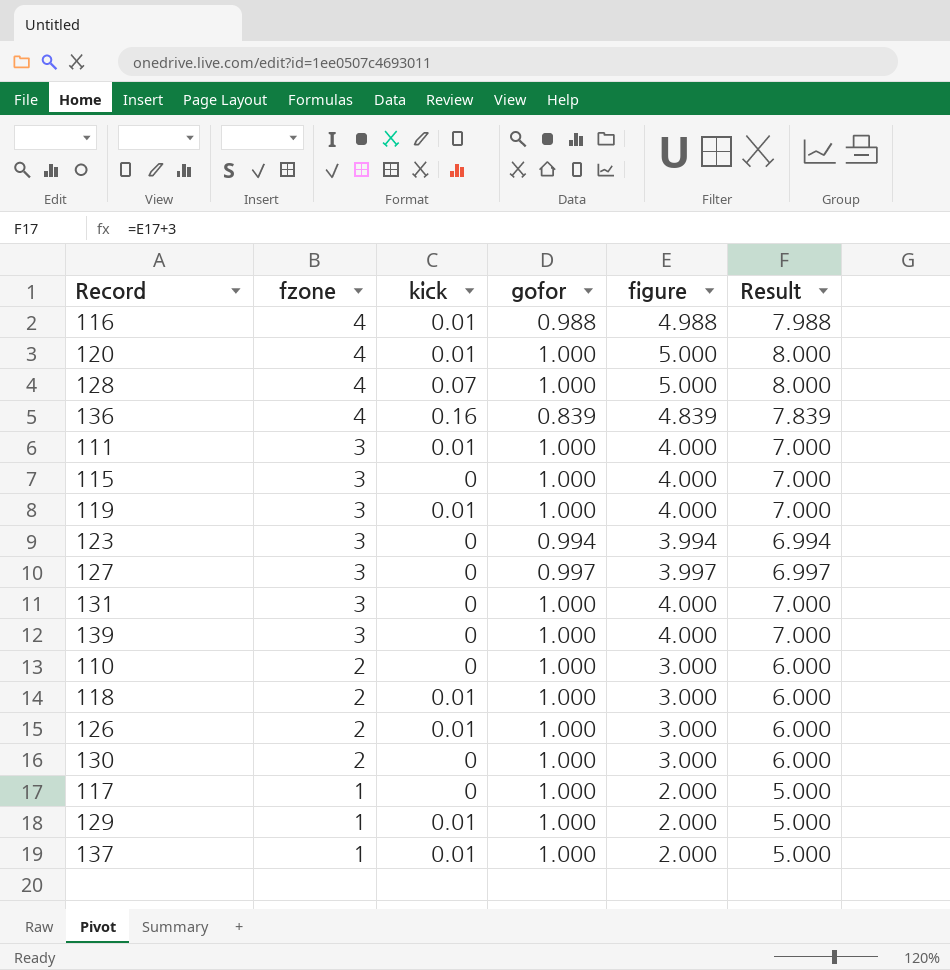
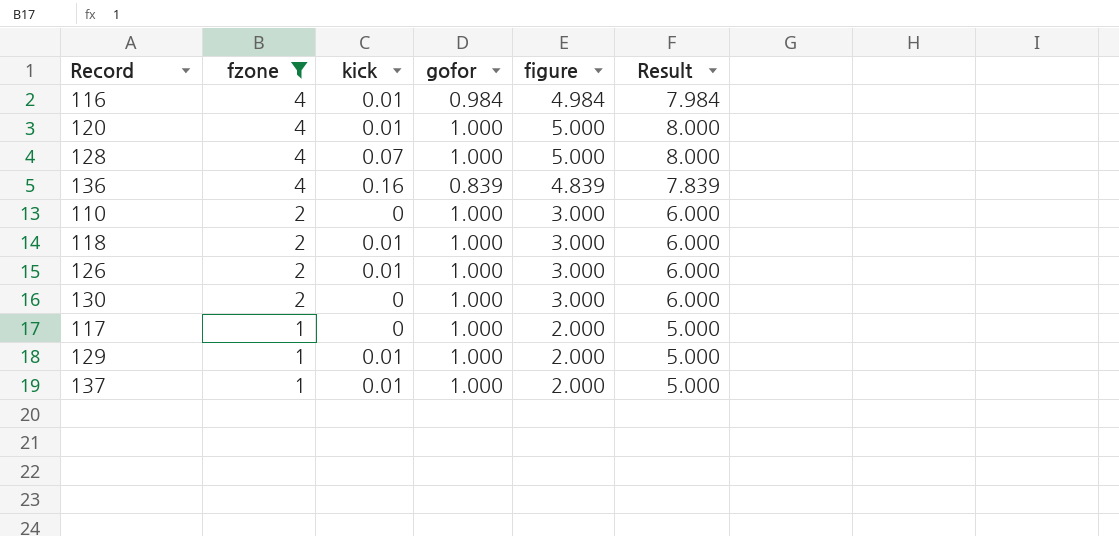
filter: none -> fzone != 3
116 | gofor: 0.988 -> 0.984
116 | figure: 4.988 -> 4.984
116 | Result: 7.988 -> 7.984

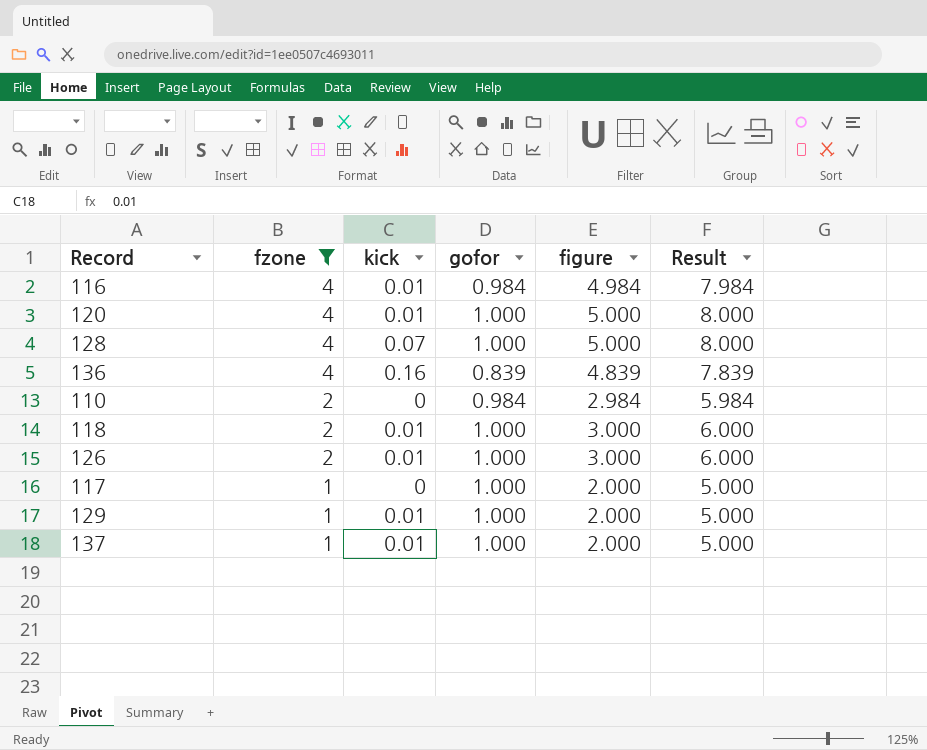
row 130: 2 | 0 | 1.000 | 3.000 | 6.000 -> none
110 | gofor: 1.000 -> 0.984
110 | figure: 3.000 -> 2.984
110 | Result: 6.000 -> 5.984

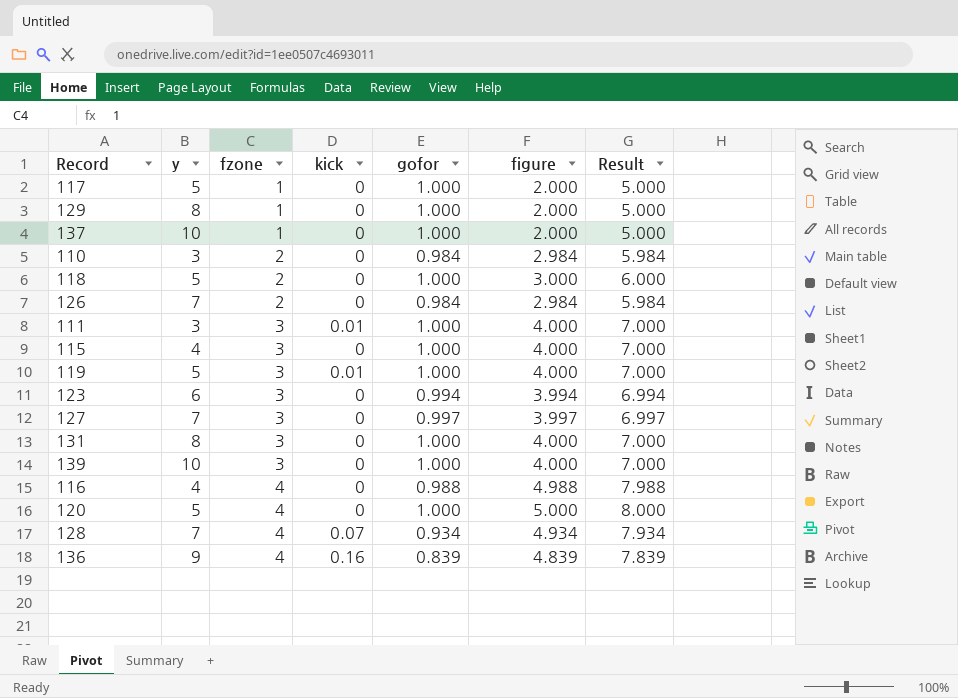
filter: fzone != 3 -> none
row order: fzone descending -> fzone ascending
column y | position: none -> 2
129 | kick: 0.01 -> 0
137 | kick: 0.01 -> 0
118 | kick: 0.01 -> 0
126 | kick: 0.01 -> 0
126 | gofor: 1.000 -> 0.984
126 | figure: 3.000 -> 2.984
126 | Result: 6.000 -> 5.984
116 | kick: 0.01 -> 0
116 | gofor: 0.984 -> 0.988
116 | figure: 4.984 -> 4.988
116 | Result: 7.984 -> 7.988
120 | kick: 0.01 -> 0
128 | gofor: 1.000 -> 0.934
128 | figure: 5.000 -> 4.934
128 | Result: 8.000 -> 7.934

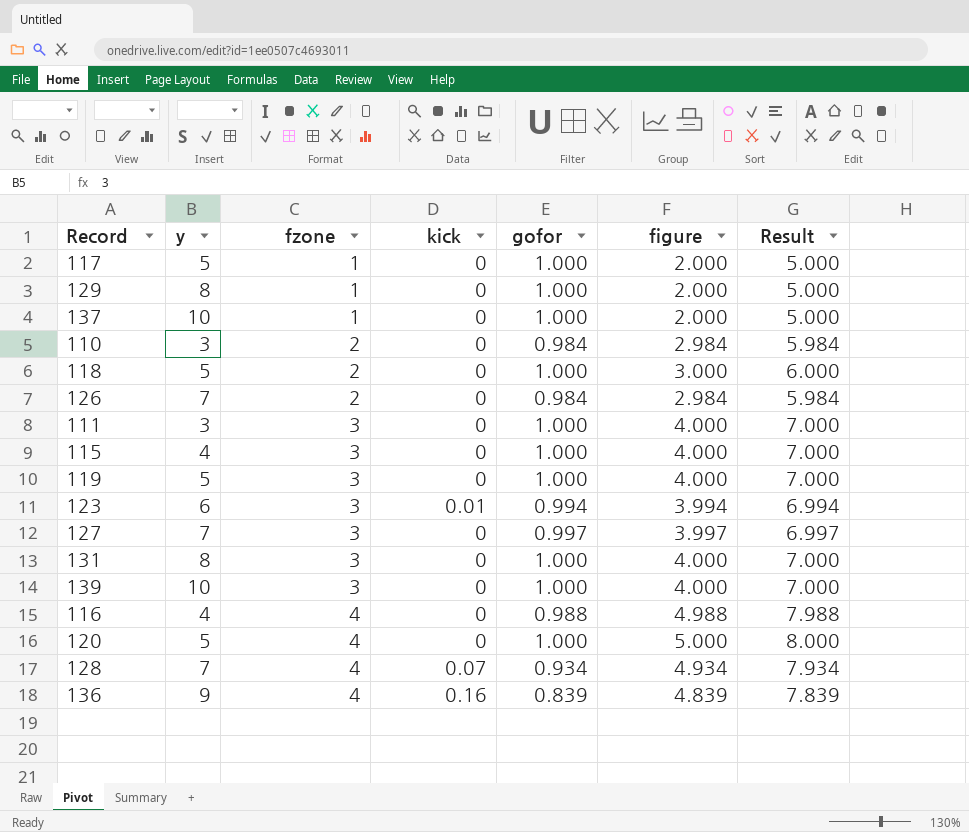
111 | kick: 0.01 -> 0
119 | kick: 0.01 -> 0
123 | kick: 0 -> 0.01

